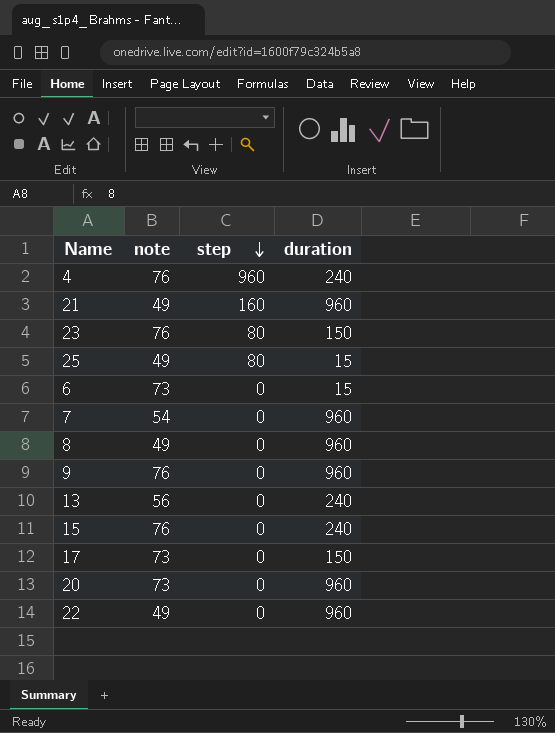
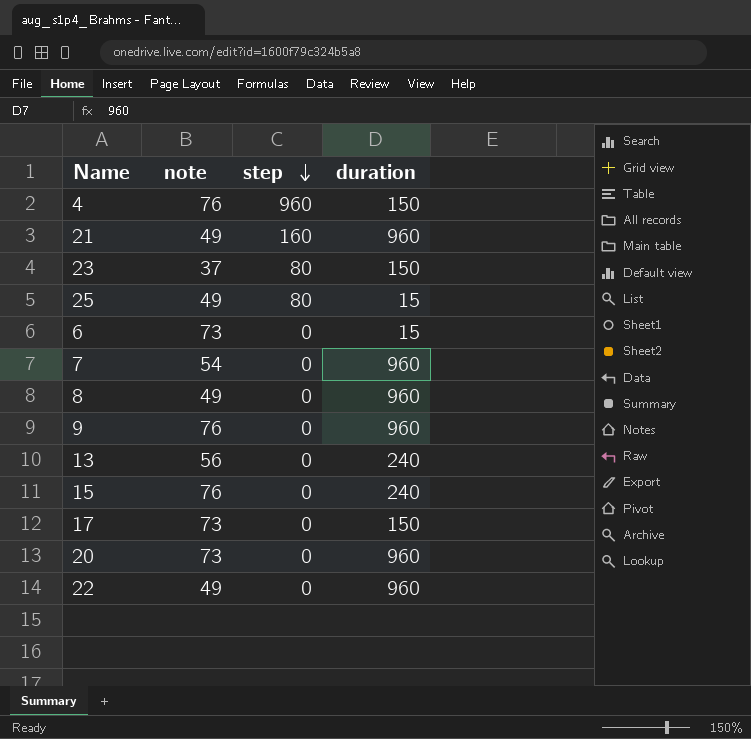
4 | duration: 240 -> 150
23 | note: 76 -> 37

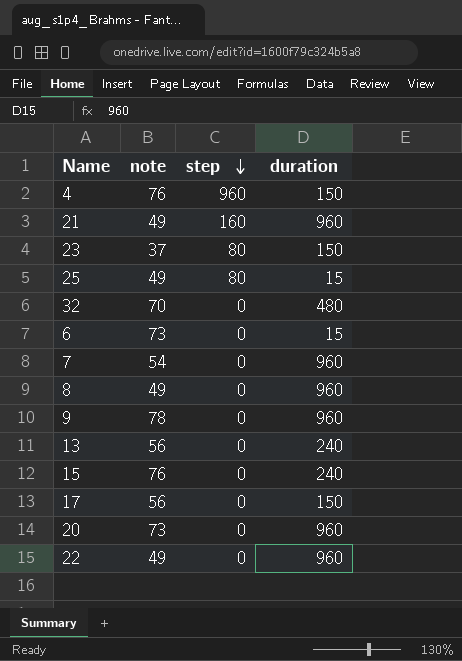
row 32: none -> 70 | 0 | 480
9 | note: 76 -> 78
17 | note: 73 -> 56

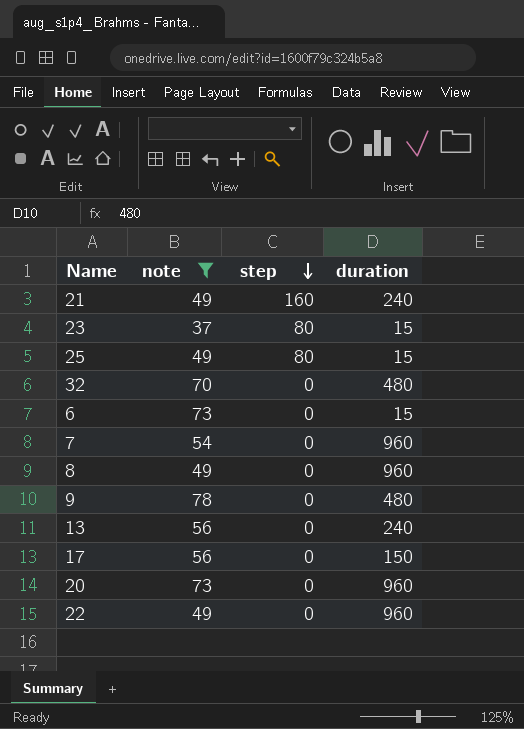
filter: none -> note != 76
21 | duration: 960 -> 240
23 | duration: 150 -> 15
9 | duration: 960 -> 480

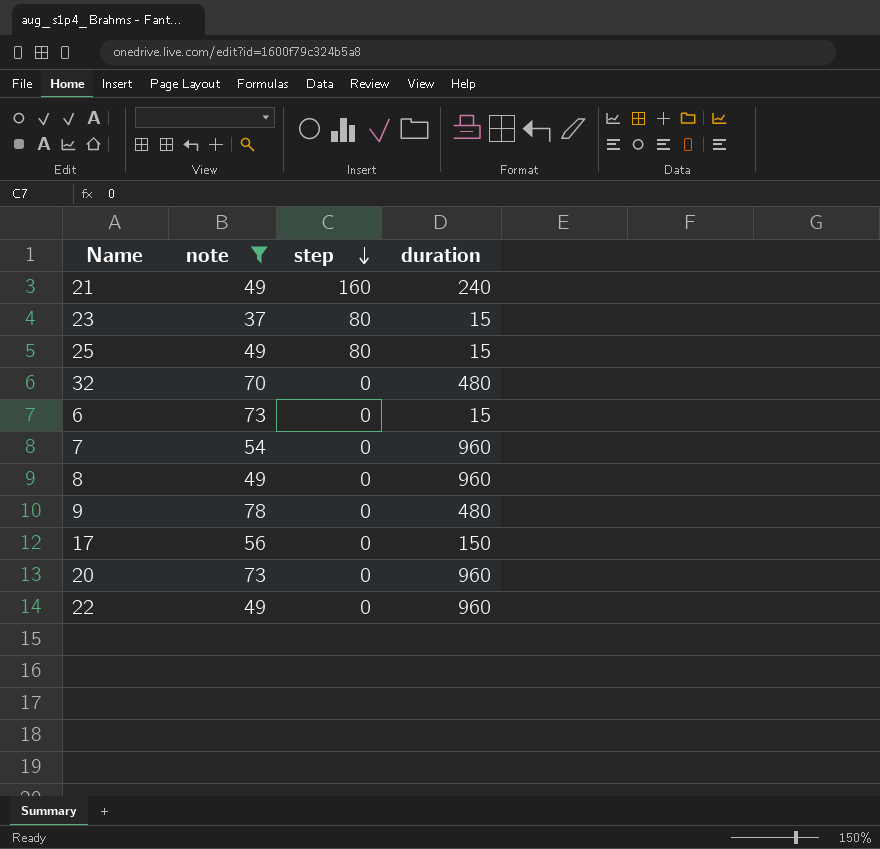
row 13: 56 | 0 | 240 -> none

